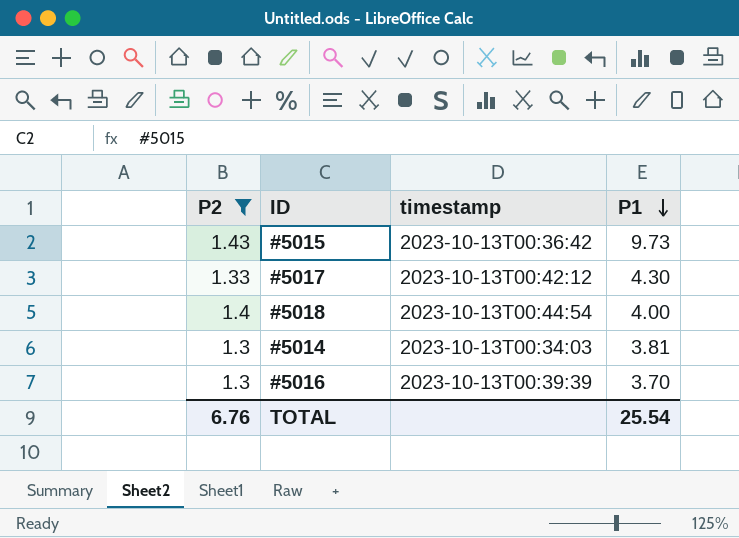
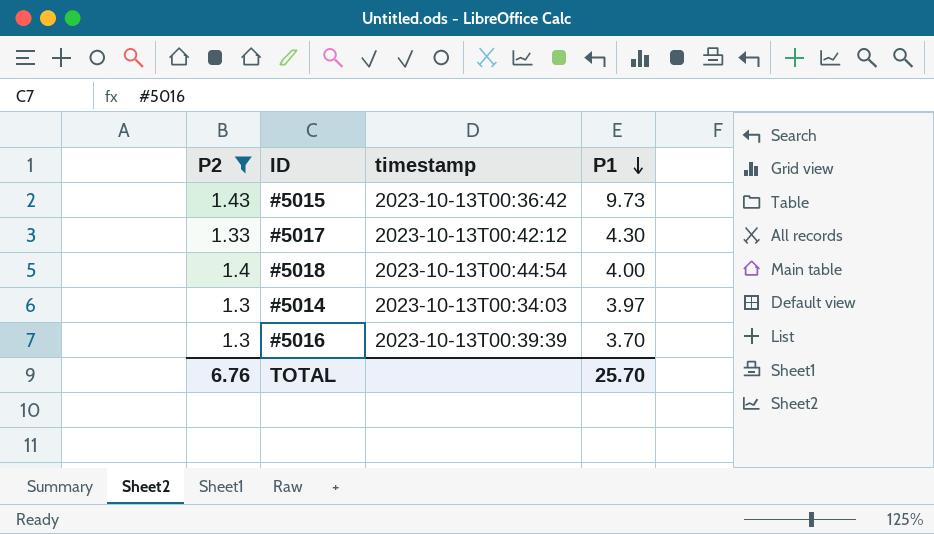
#5014 | P1: 3.81 -> 3.97
TOTAL | P1: 25.54 -> 25.70

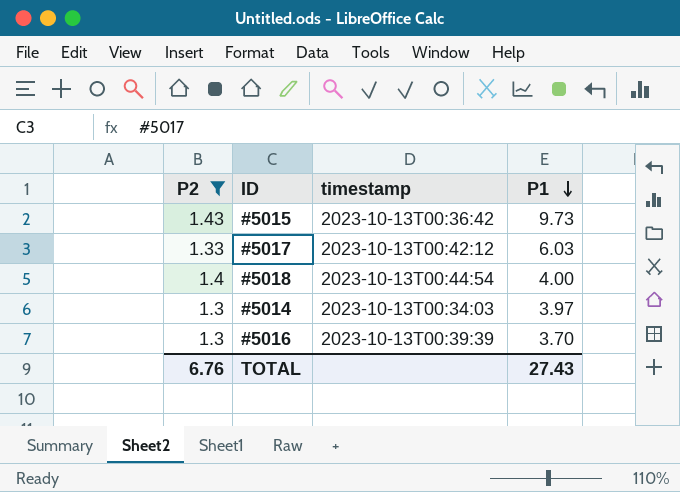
#5017 | P1: 4.30 -> 6.03
TOTAL | P1: 25.70 -> 27.43

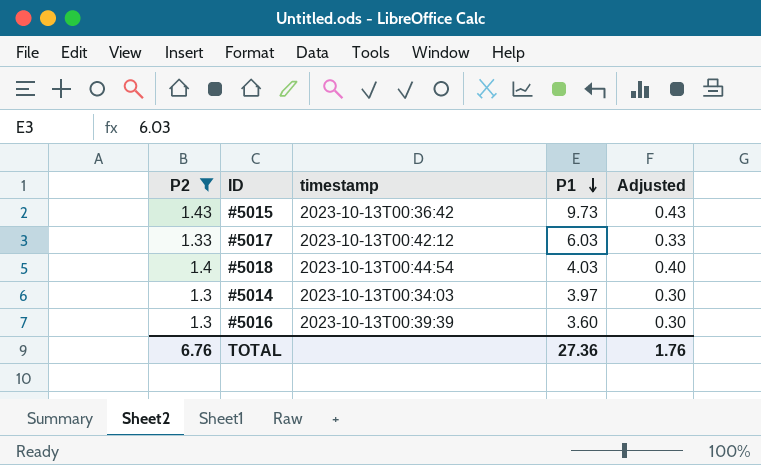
column Adjusted | formula: none -> [P2] - 1
#5018 | P1: 4.00 -> 4.03
#5016 | P1: 3.70 -> 3.60
TOTAL | P1: 27.43 -> 27.36

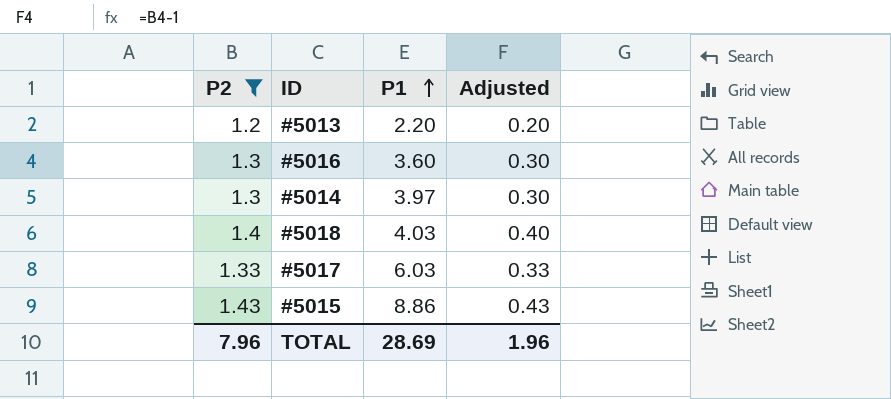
row order: P1 descending -> P1 ascending
column timestamp | position: 3 -> none
row #5013: none -> 1.2 | 2.20 | 0.20
#5015 | P1: 9.73 -> 8.86
TOTAL | P2: 6.76 -> 7.96
TOTAL | P1: 27.36 -> 28.69
TOTAL | Adjusted: 1.76 -> 1.96

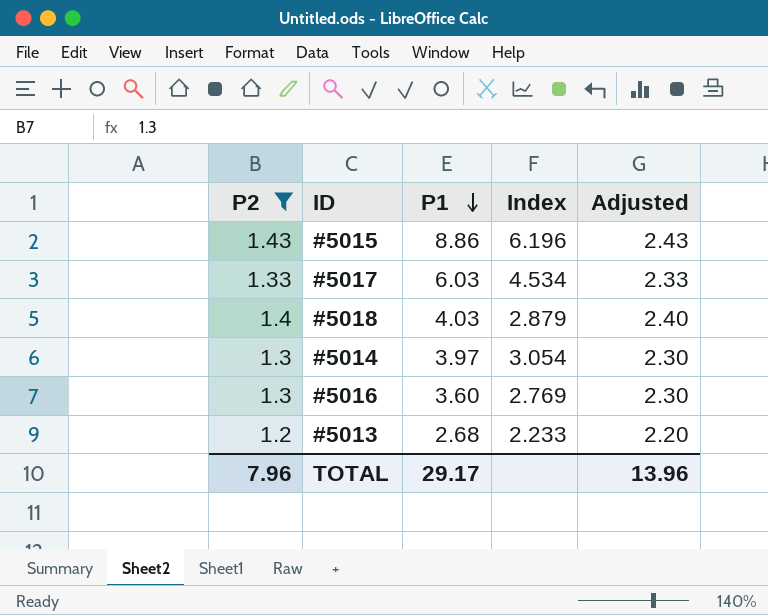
row order: P1 ascending -> P1 descending
column Index | formula: none -> [P1] / [P2]
column Adjusted | formula: [P2] - 1 -> [P2] + 1
#5013 | P1: 2.20 -> 2.68
TOTAL | P1: 28.69 -> 29.17
TOTAL | Adjusted: 1.96 -> 13.96

